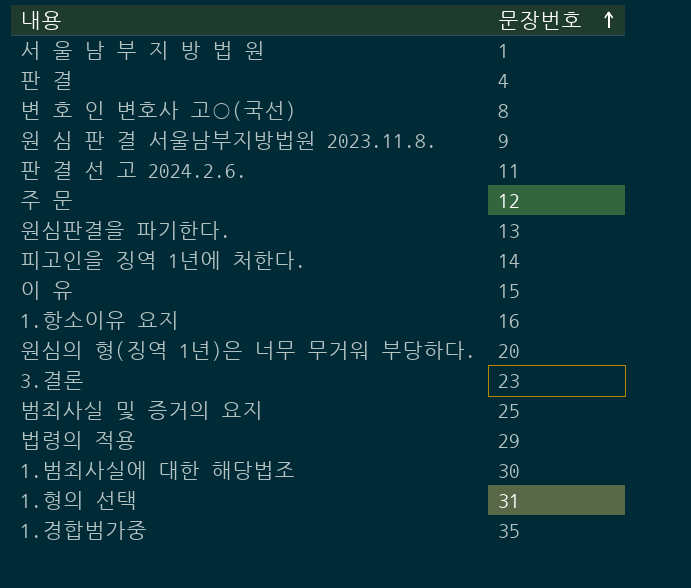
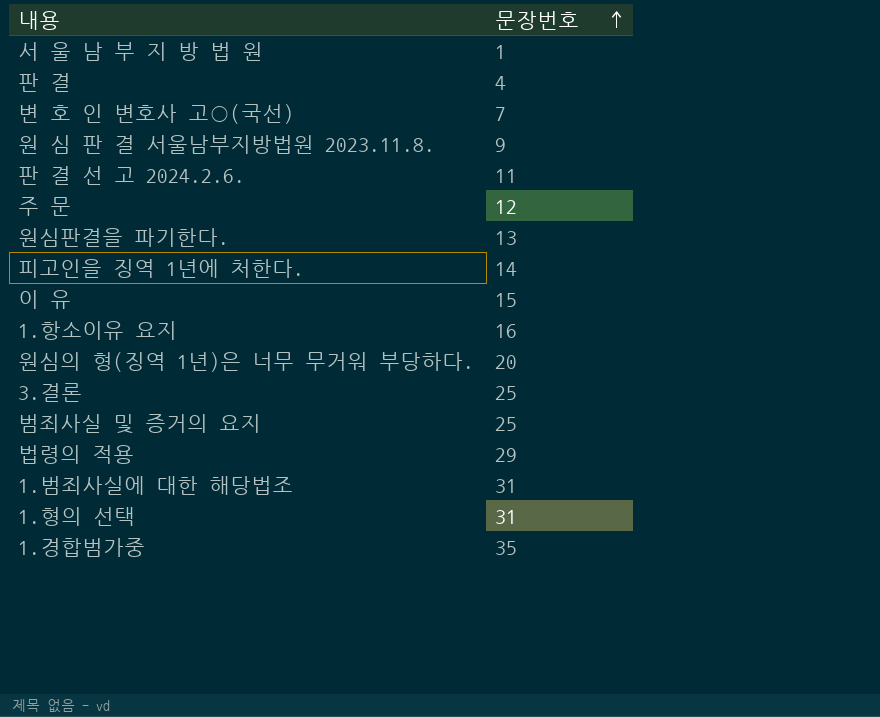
변 호 인 변호사 고○(국선) | 문장번호: 8 -> 7
3.결론 | 문장번호: 23 -> 25
1.범죄사실에 대한 해당법조 | 문장번호: 30 -> 31

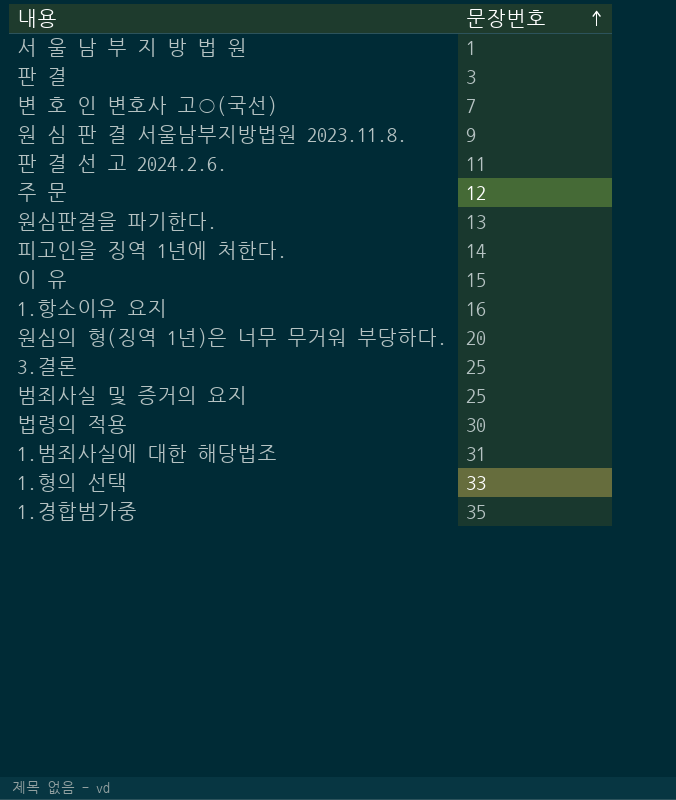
판 결 | 문장번호: 4 -> 3
법령의 적용 | 문장번호: 29 -> 30
1.형의 선택 | 문장번호: 31 -> 33

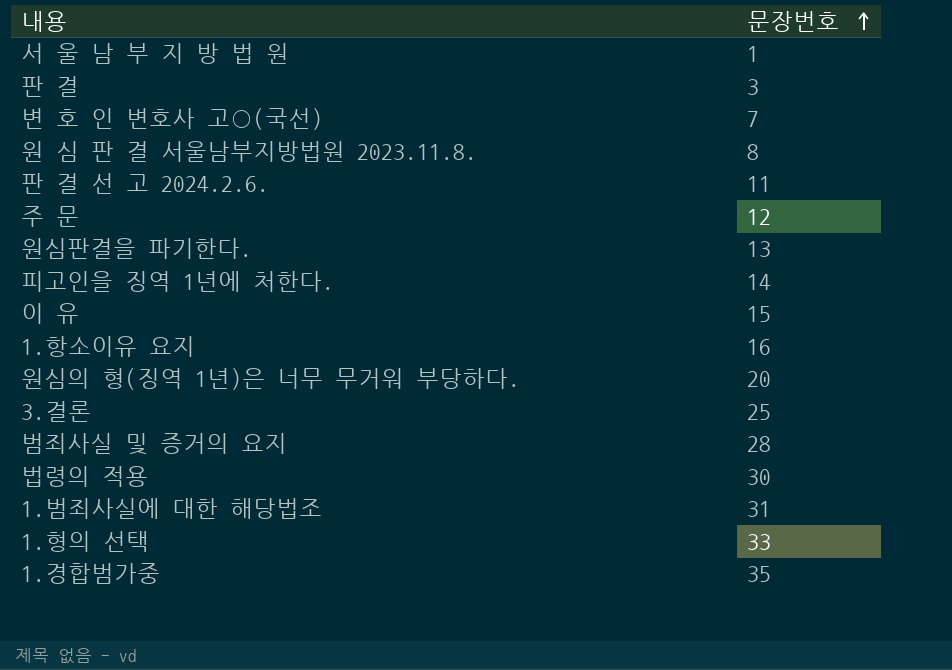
원 심 판 결 서울남부지방법원 2023.11.8. | 문장번호: 9 -> 8
범죄사실 및 증거의 요지 | 문장번호: 25 -> 28

